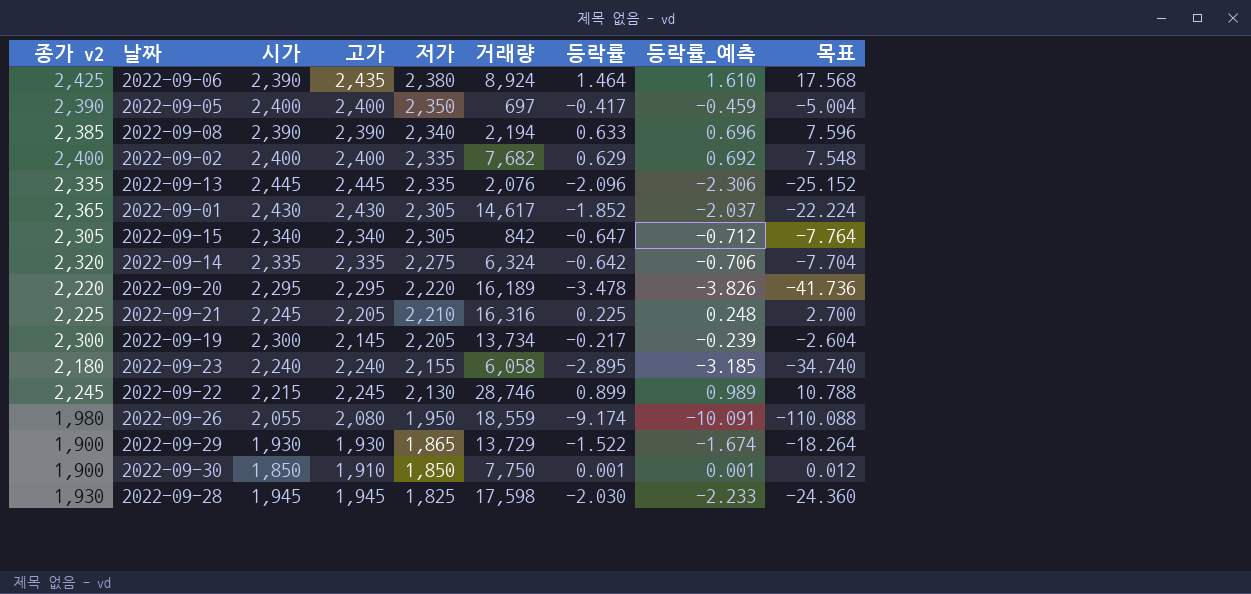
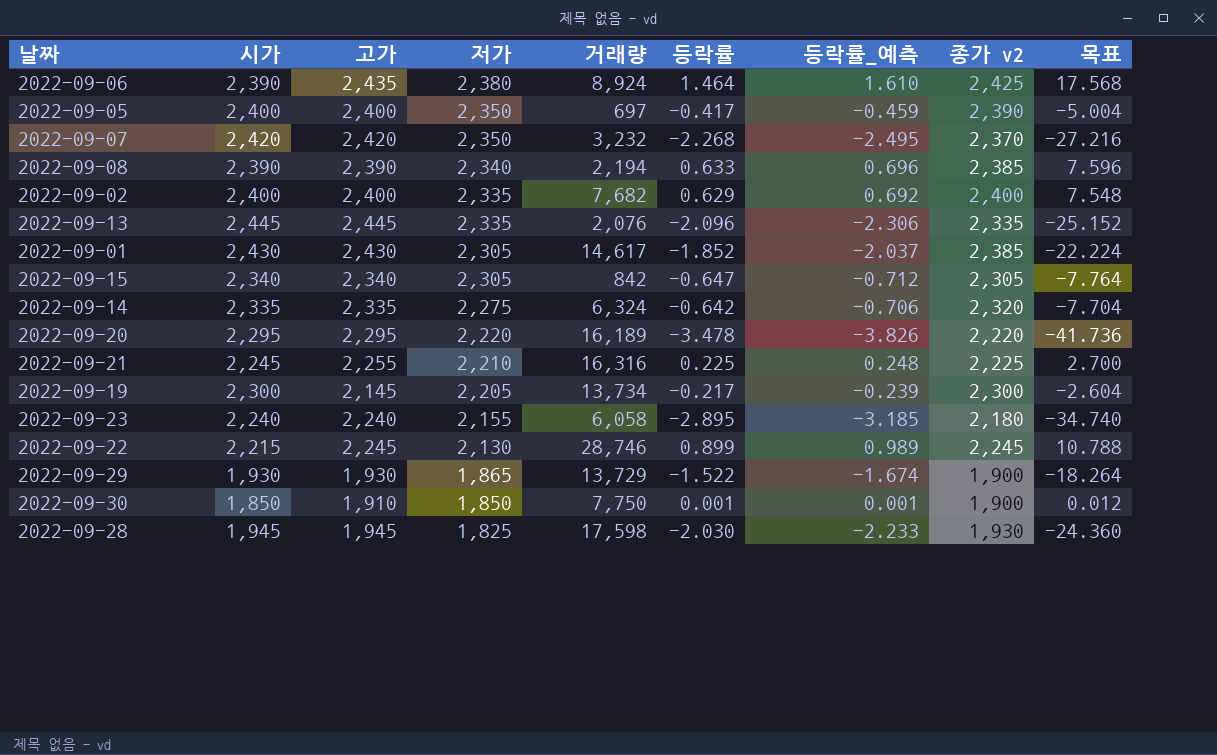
column 종가 v2 | position: 1 -> 8
row 2022-09-26: 1,980 | 2,055 | 2,080 | 1,950 | 18,559 | -9.174 | -10.091 | -110.088 -> none
row 2022-09-07: none -> 2,420 | 2,420 | 2,350 | 3,232 | -2.268 | -2.495 | 2,370 | -27.216
2022-09-01 | 종가 v2: 2,365 -> 2,385
2022-09-21 | 고가: 2,205 -> 2,255

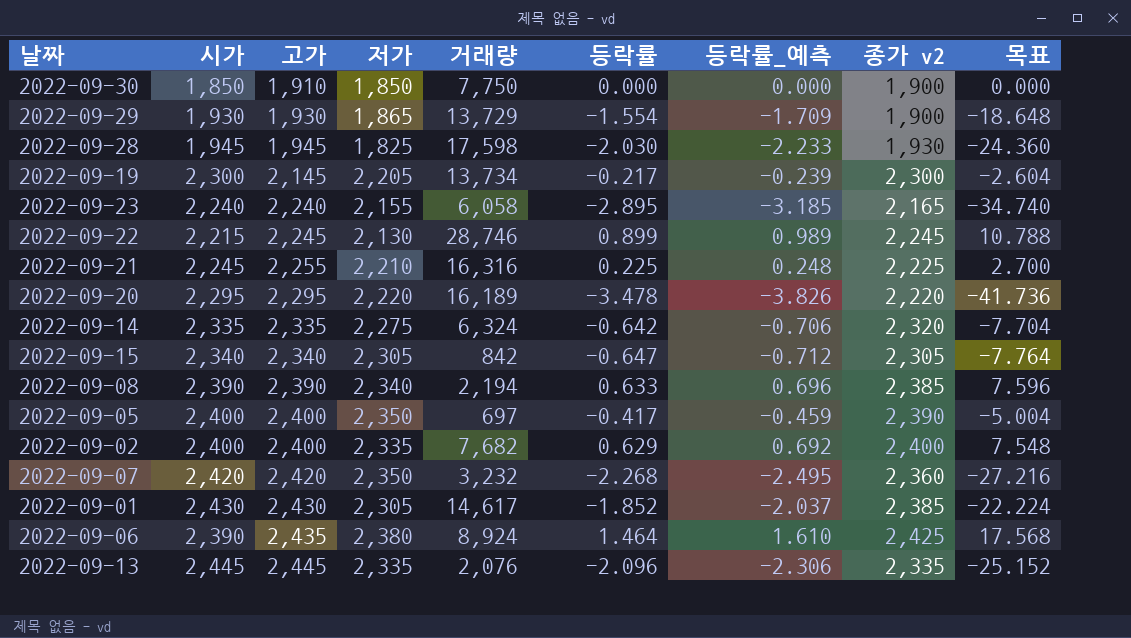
row order: 저가 descending -> 고가 ascending
2022-09-30 | 등락률: 0.001 -> 0.000
2022-09-30 | 등락률_예측: 0.001 -> 0.000
2022-09-30 | 목표: 0.012 -> 0.000
2022-09-29 | 등락률: -1.522 -> -1.554
2022-09-29 | 등락률_예측: -1.674 -> -1.709
2022-09-29 | 목표: -18.264 -> -18.648
2022-09-23 | 종가 v2: 2,180 -> 2,165
2022-09-07 | 종가 v2: 2,370 -> 2,360

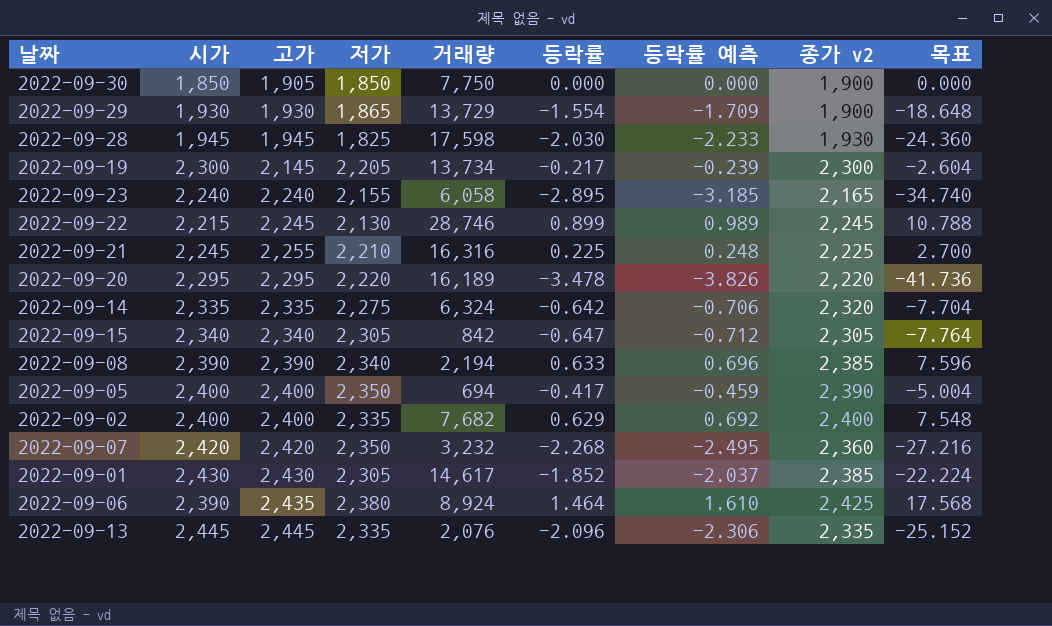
column name: 등락률_예측 -> 등락률 예측
2022-09-30 | 고가: 1,910 -> 1,905
2022-09-05 | 거래량: 697 -> 694

